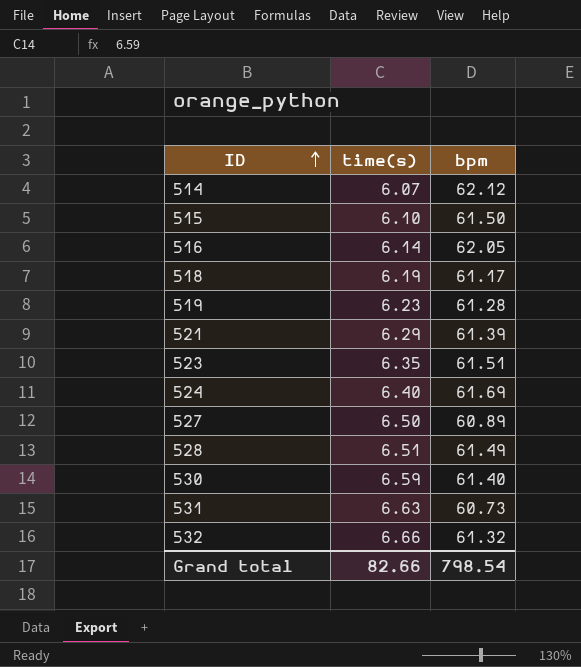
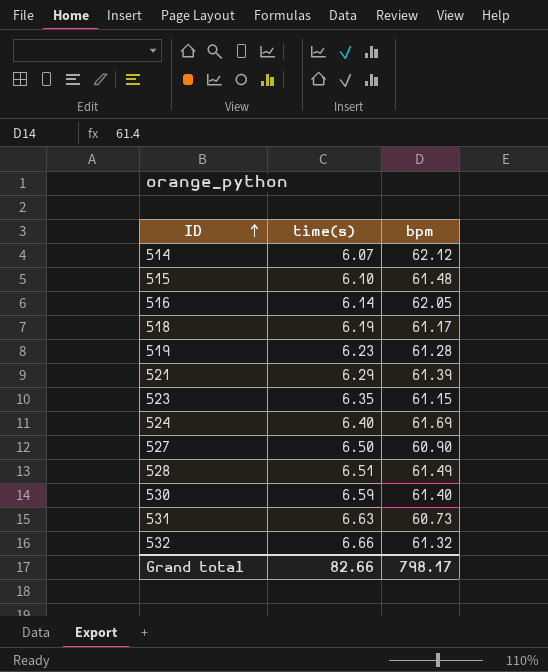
515 | bpm: 61.50 -> 61.48
523 | bpm: 61.51 -> 61.15
527 | bpm: 60.89 -> 60.90
Grand total | bpm: 798.54 -> 798.17

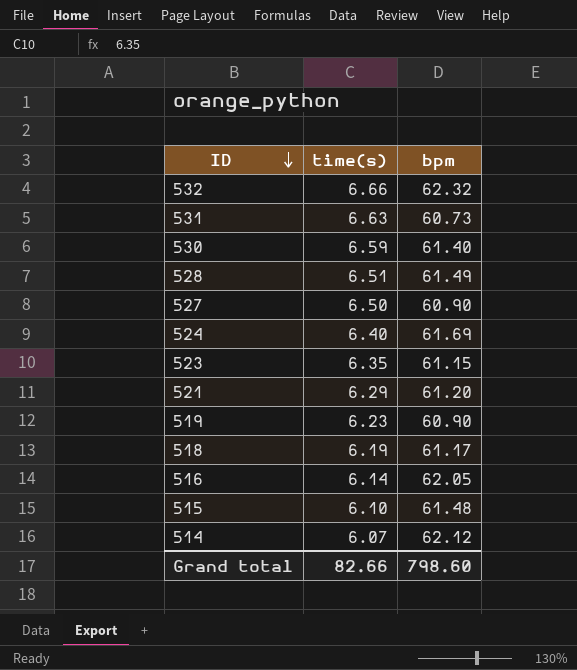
row order: ID ascending -> ID descending
532 | bpm: 61.32 -> 62.32
521 | bpm: 61.39 -> 61.20
519 | bpm: 61.28 -> 60.90
Grand total | bpm: 798.17 -> 798.60

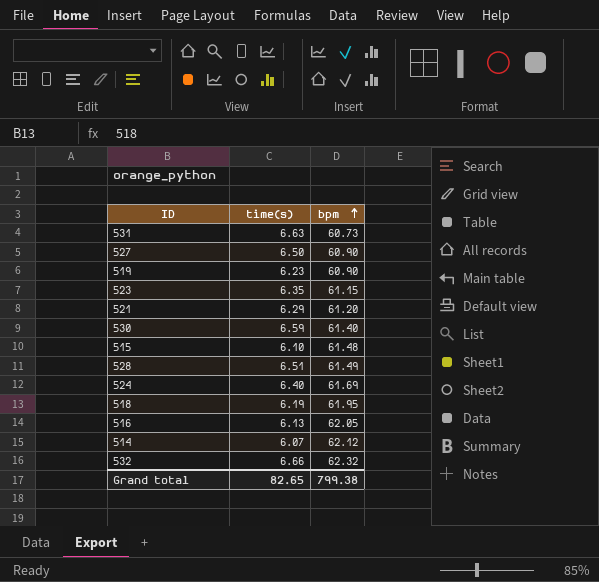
row order: ID descending -> bpm ascending
518 | bpm: 61.17 -> 61.95
516 | time(s): 6.14 -> 6.13
Grand total | time(s): 82.66 -> 82.65
Grand total | bpm: 798.60 -> 799.38

